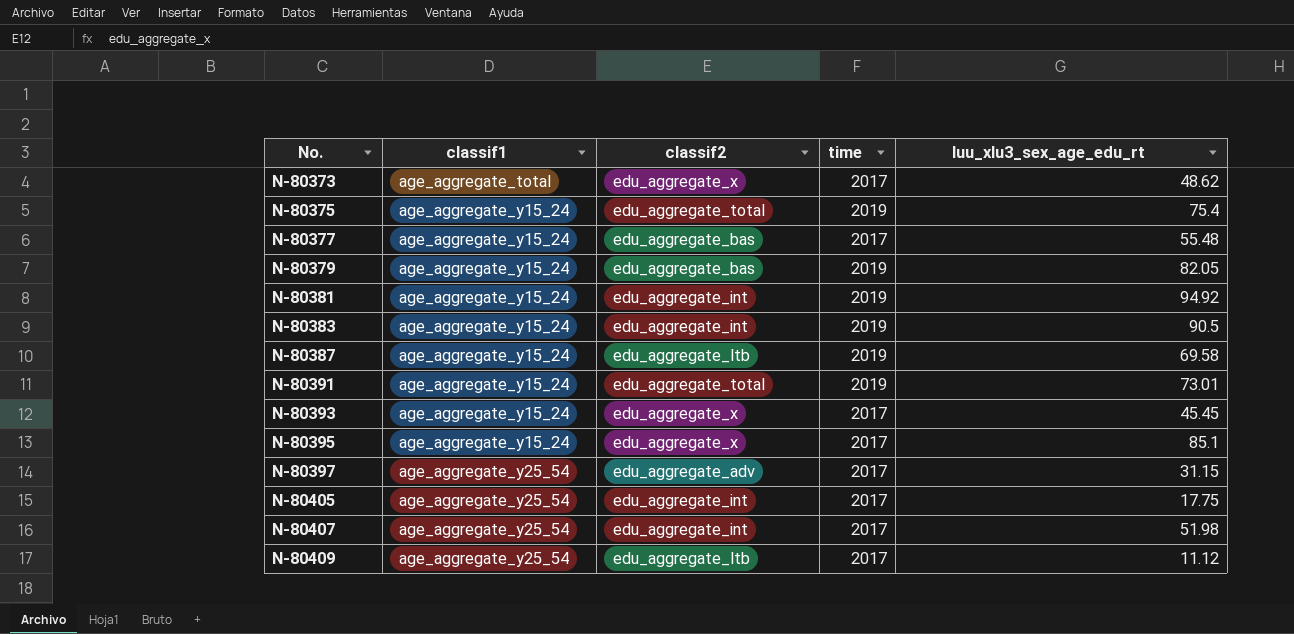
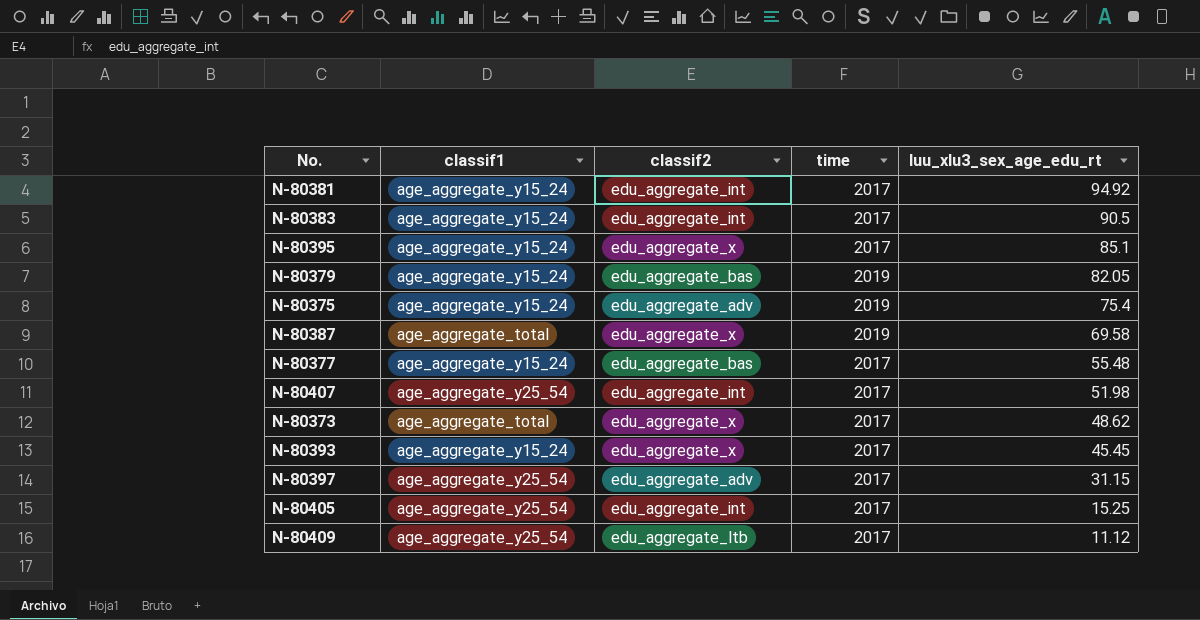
row order: No. ascending -> luu_xlu3_sex_age_edu_rt descending
row N-80391: age_aggregate_y15_24 | edu_aggregate_total | 2019 | 73.01 -> none
N-80381 | time: 2019 -> 2017
N-80383 | time: 2019 -> 2017
N-80375 | classif2: edu_aggregate_total -> edu_aggregate_adv
N-80387 | classif1: age_aggregate_y15_24 -> age_aggregate_total
N-80387 | classif2: edu_aggregate_ltb -> edu_aggregate_x
N-80405 | luu_xlu3_sex_age_edu_rt: 17.75 -> 15.25

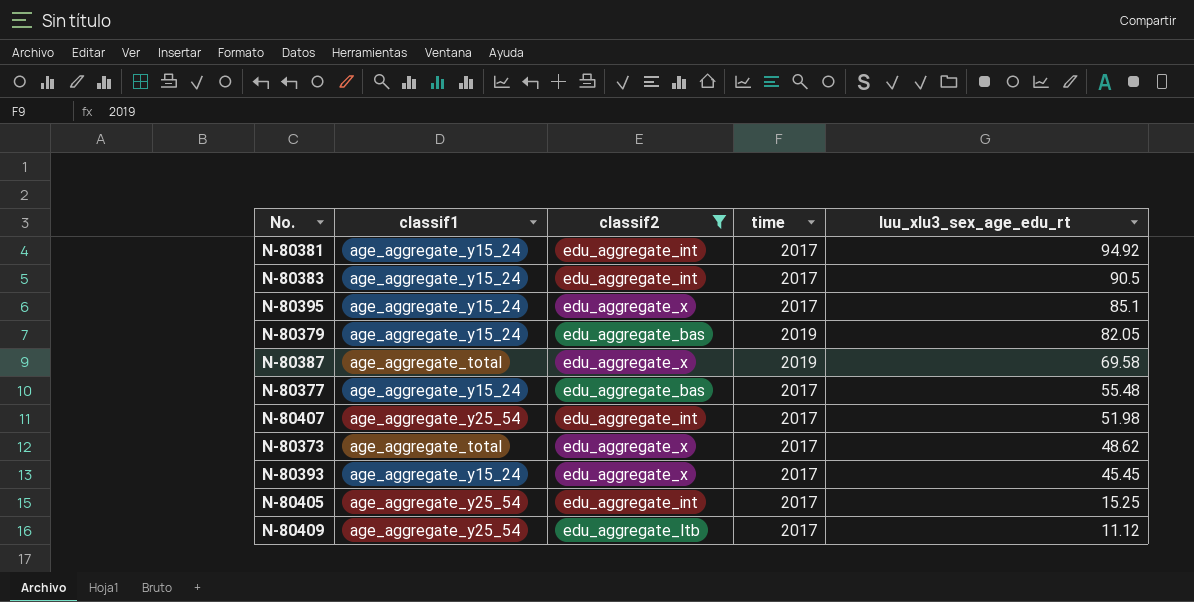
filter: none -> classif2 != edu_aggregate_adv

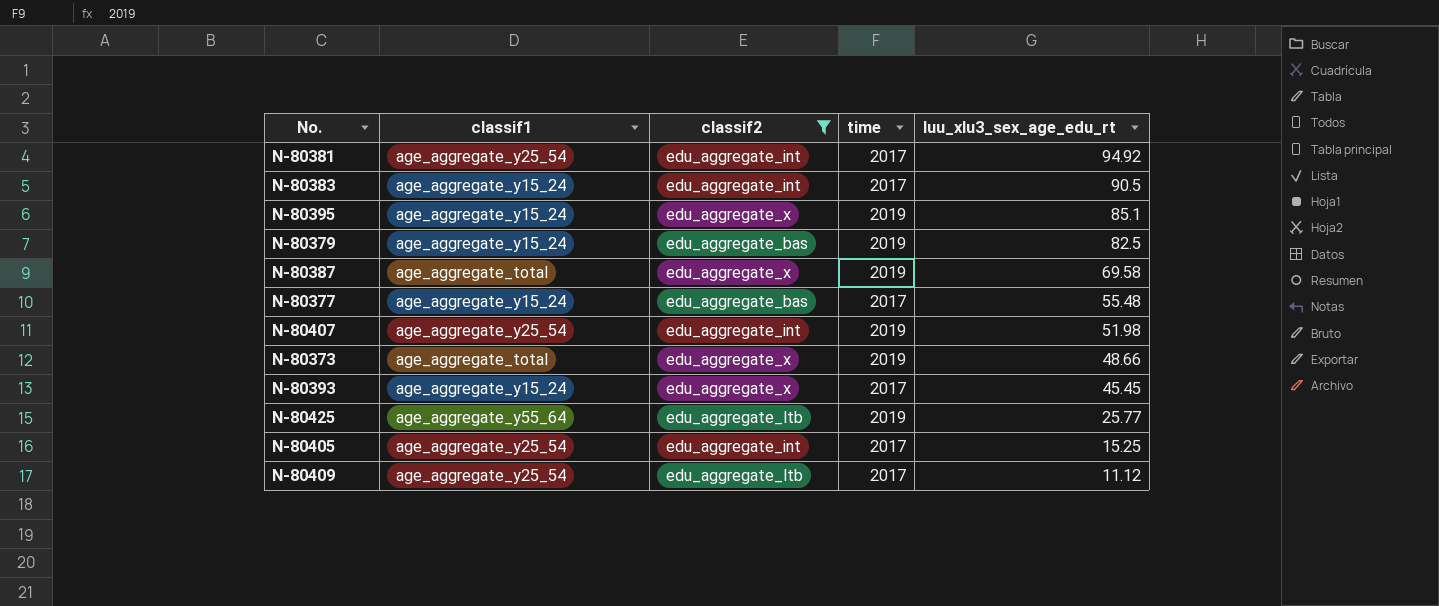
N-80381 | classif1: age_aggregate_y15_24 -> age_aggregate_y25_54
N-80395 | time: 2017 -> 2019
N-80379 | luu_xlu3_sex_age_edu_rt: 82.05 -> 82.5
N-80407 | time: 2017 -> 2019
N-80373 | time: 2017 -> 2019
N-80373 | luu_xlu3_sex_age_edu_rt: 48.62 -> 48.66
row N-80425: none -> age_aggregate_y55_64 | edu_aggregate_ltb | 2019 | 25.77

